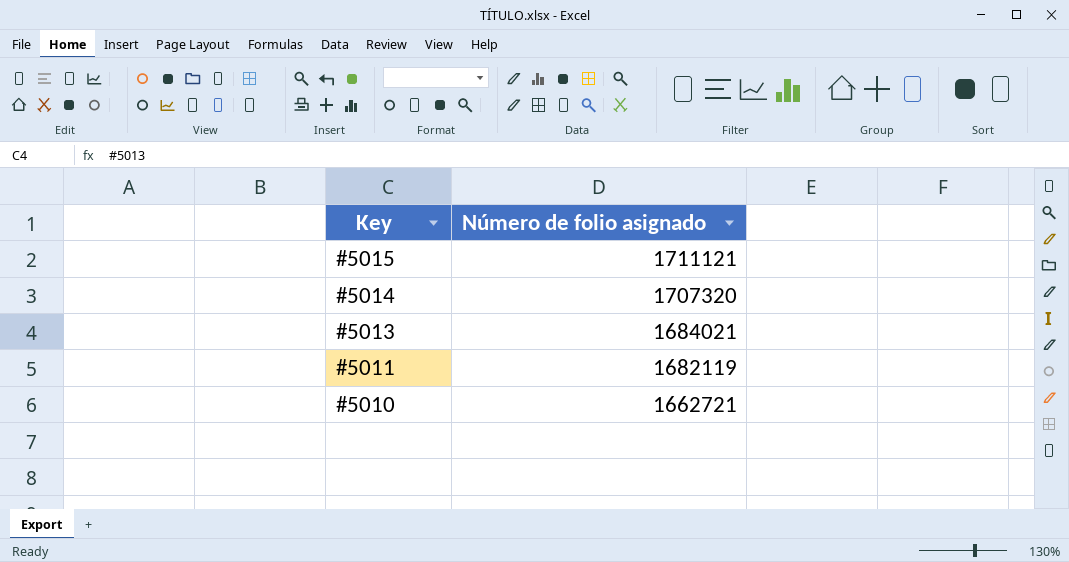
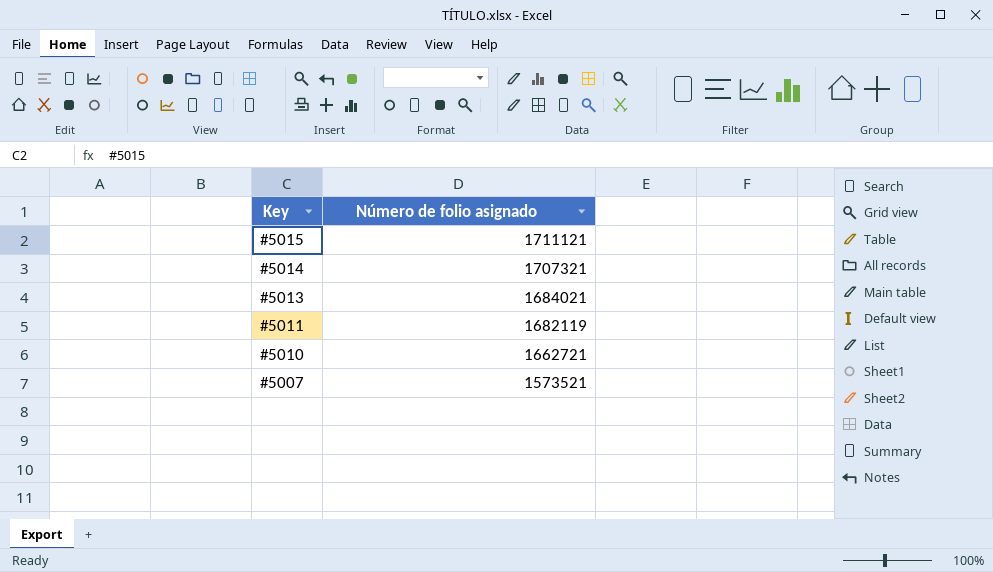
#5014 | Número de folio asignado: 1707320 -> 1707321
row #5007: none -> 1573521

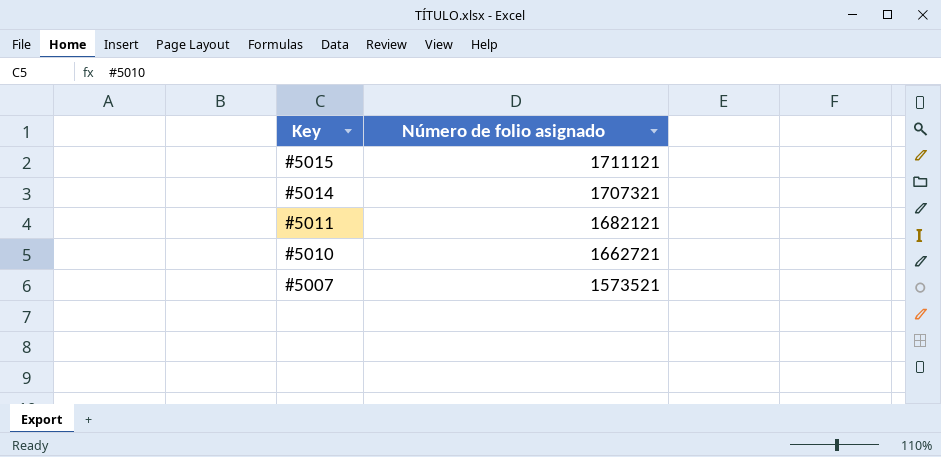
row #5013: 1684021 -> none
#5011 | Número de folio asignado: 1682119 -> 1682121

